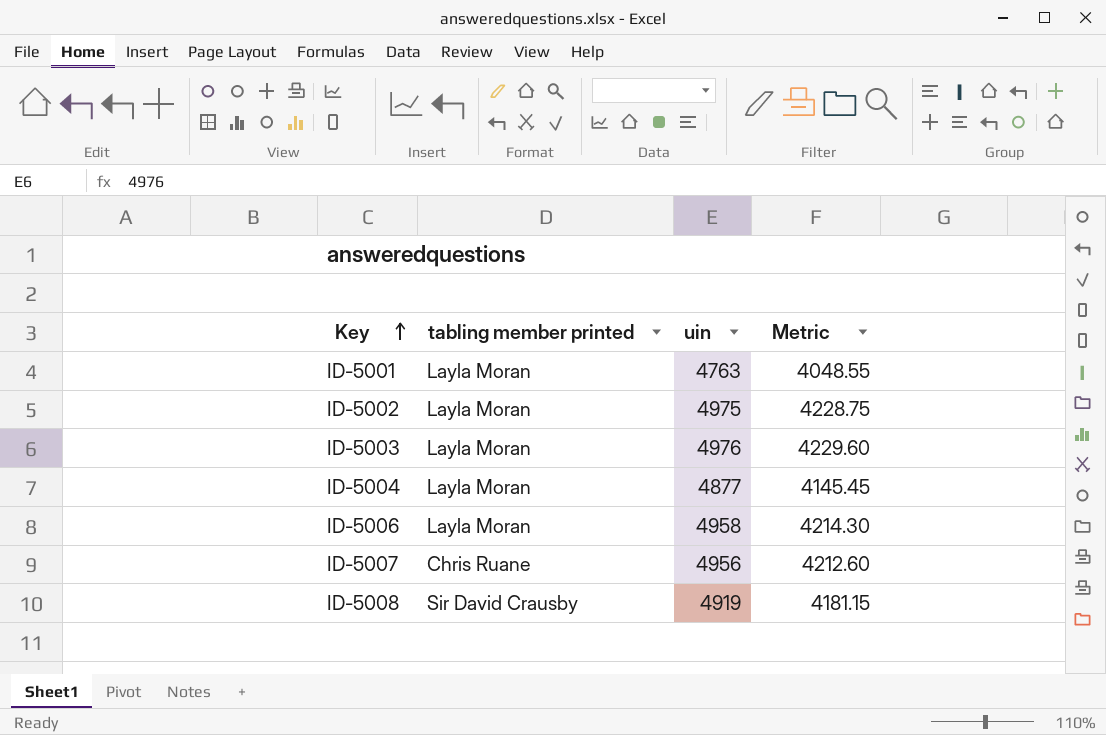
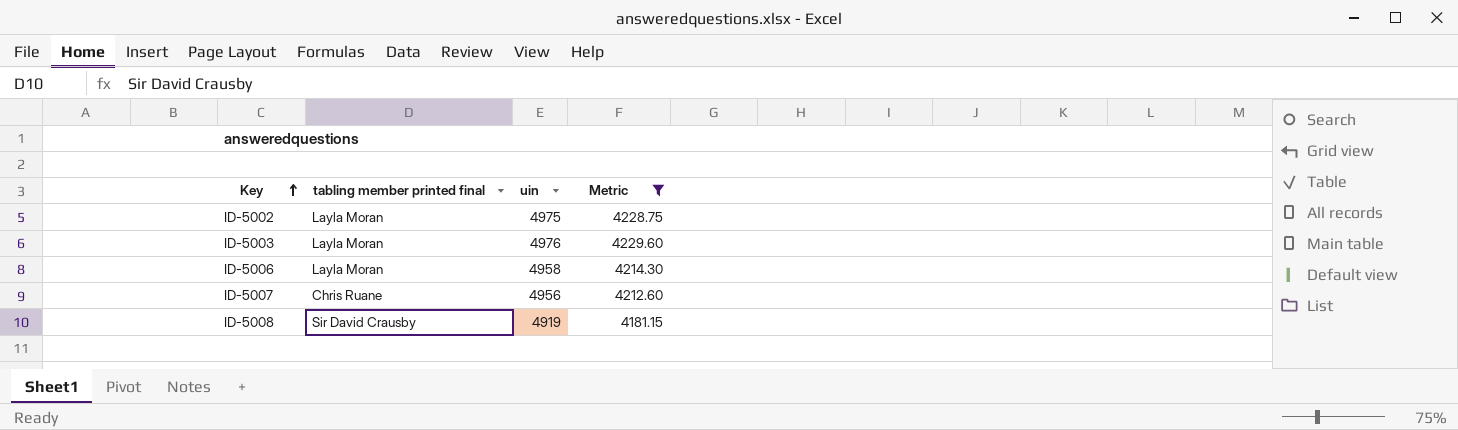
filter: none -> Metric >= 4181.15
column name: tabling member printed -> tabling member printed final

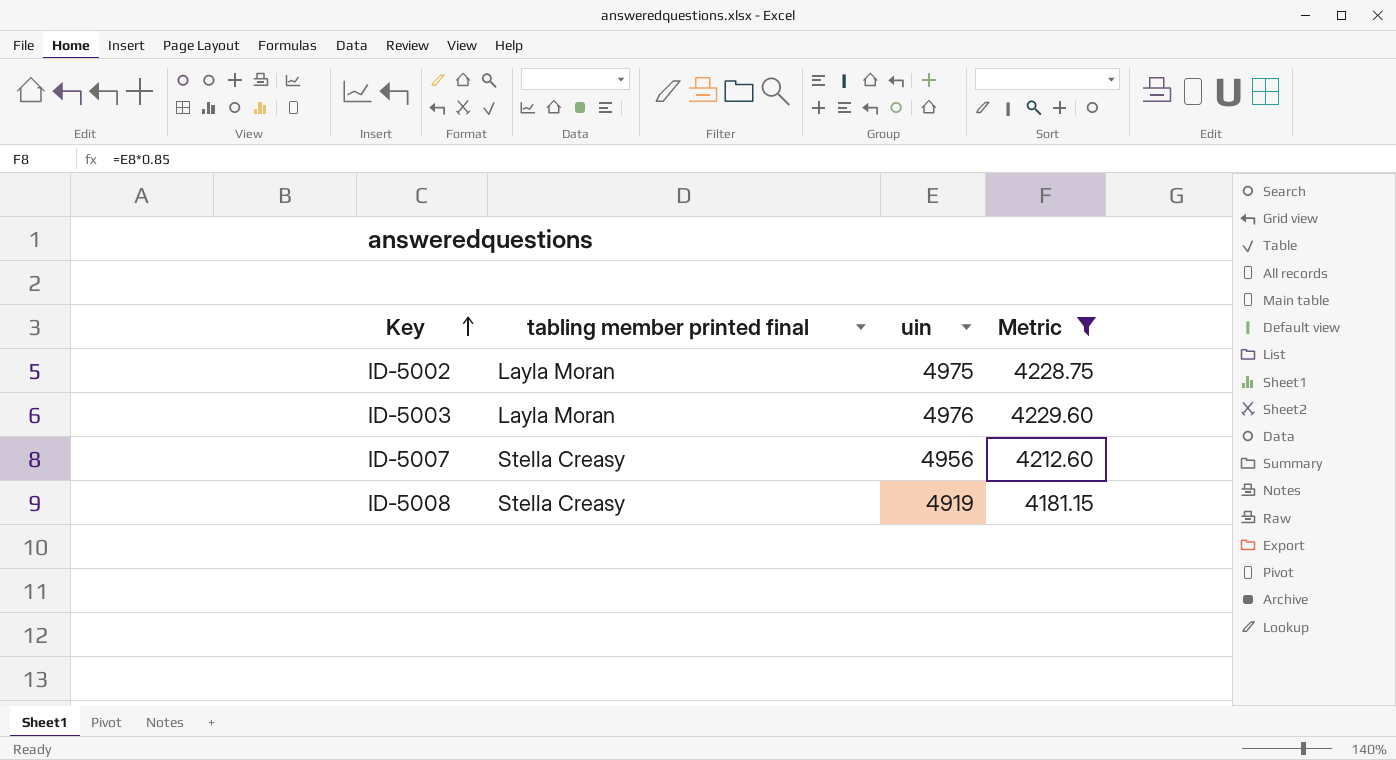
row ID-5006: Layla Moran | 4958 | 4214.30 -> none
ID-5007 | tabling member printed final: Chris Ruane -> Stella Creasy
ID-5008 | tabling member printed final: Sir David Crausby -> Stella Creasy

